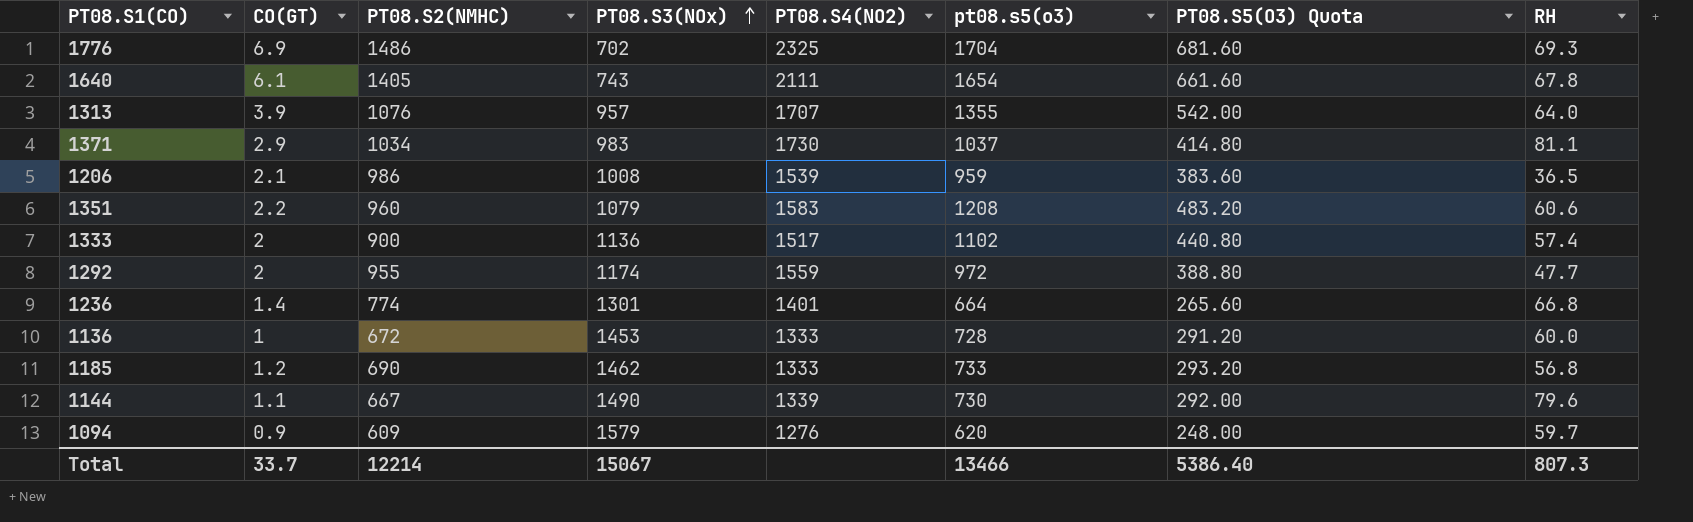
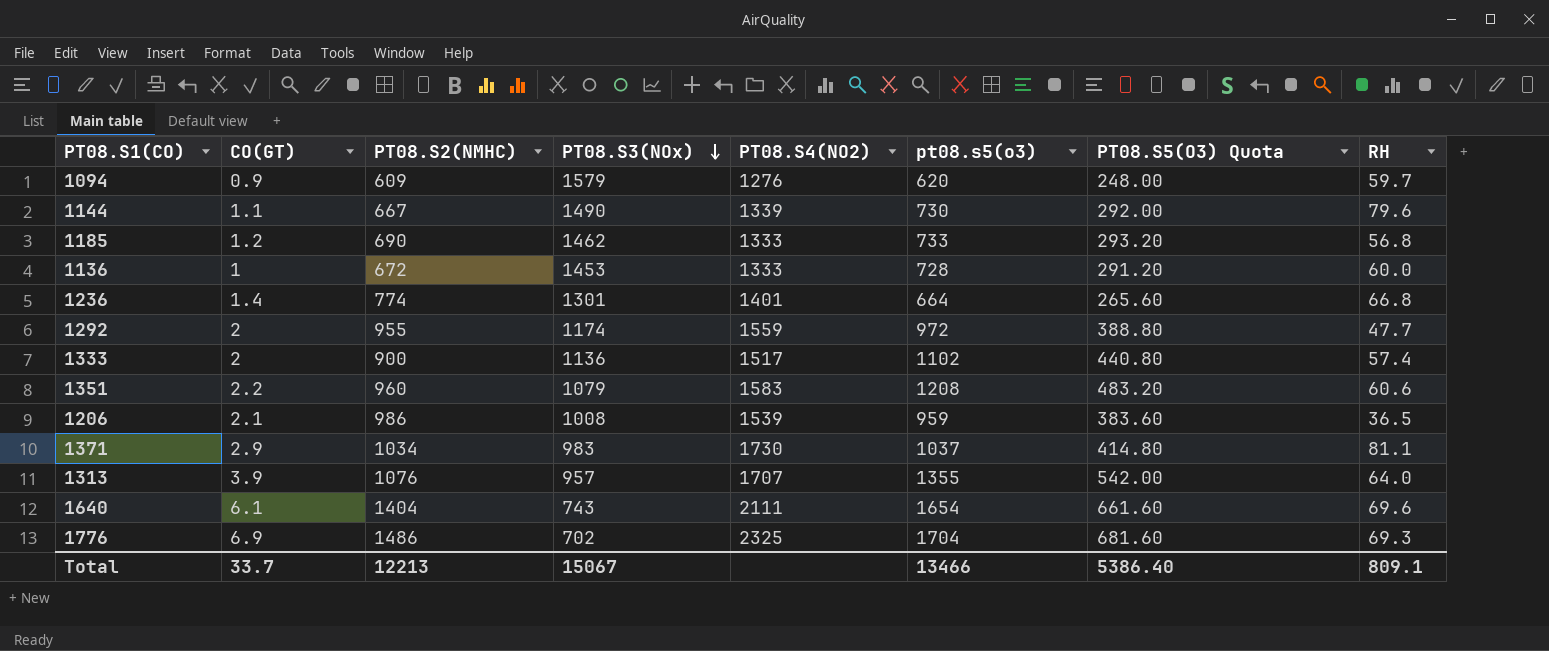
row order: PT08.S3(NOx) ascending -> PT08.S3(NOx) descending
1640 | PT08.S2(NMHC): 1405 -> 1404
1640 | RH: 67.8 -> 69.6
Total | PT08.S2(NMHC): 12214 -> 12213
Total | RH: 807.3 -> 809.1

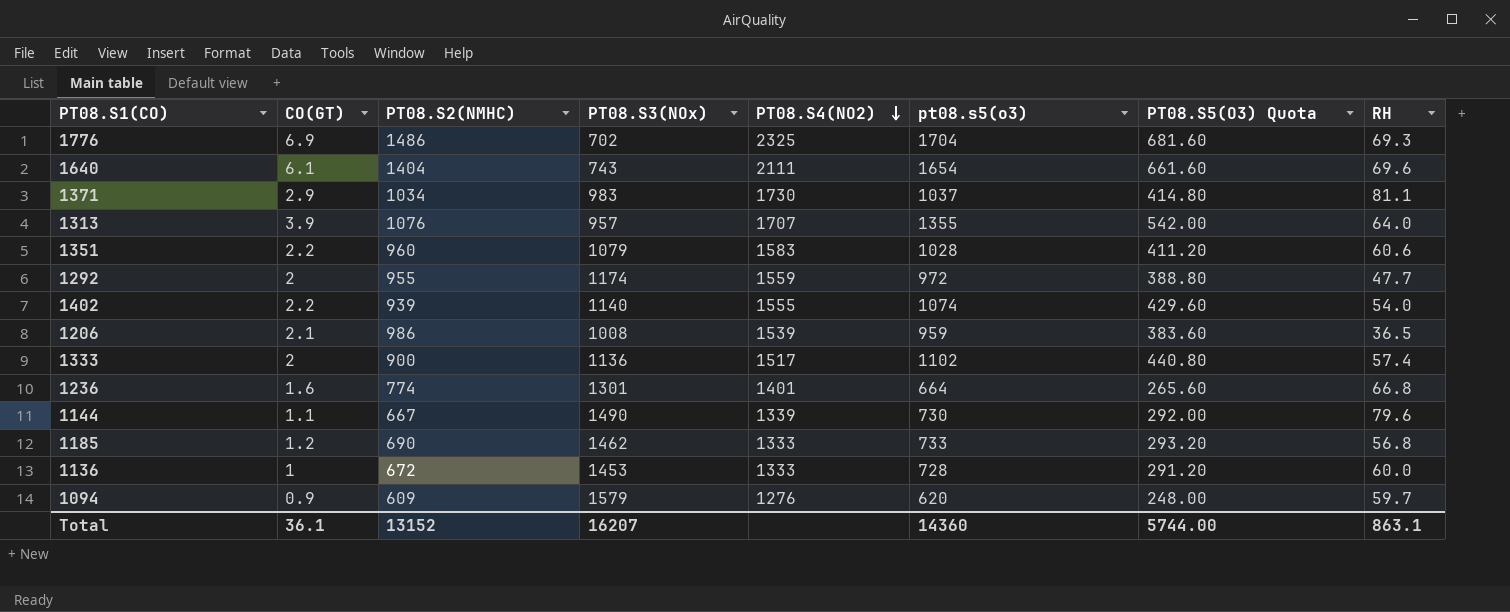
row order: PT08.S3(NOx) descending -> PT08.S4(NO2) descending
1351 | pt08.s5(o3): 1208 -> 1028
1351 | PT08.S5(O3) Quota: 483.20 -> 411.20
row 1402: none -> 2.2 | 939 | 1140 | 1555 | 1074 | 429.60 | 54.0
1236 | CO(GT): 1.4 -> 1.6
Total | CO(GT): 33.7 -> 36.1
Total | PT08.S2(NMHC): 12213 -> 13152
Total | PT08.S3(NOx): 15067 -> 16207
Total | pt08.s5(o3): 13466 -> 14360
Total | PT08.S5(O3) Quota: 5386.40 -> 5744.00
Total | RH: 809.1 -> 863.1

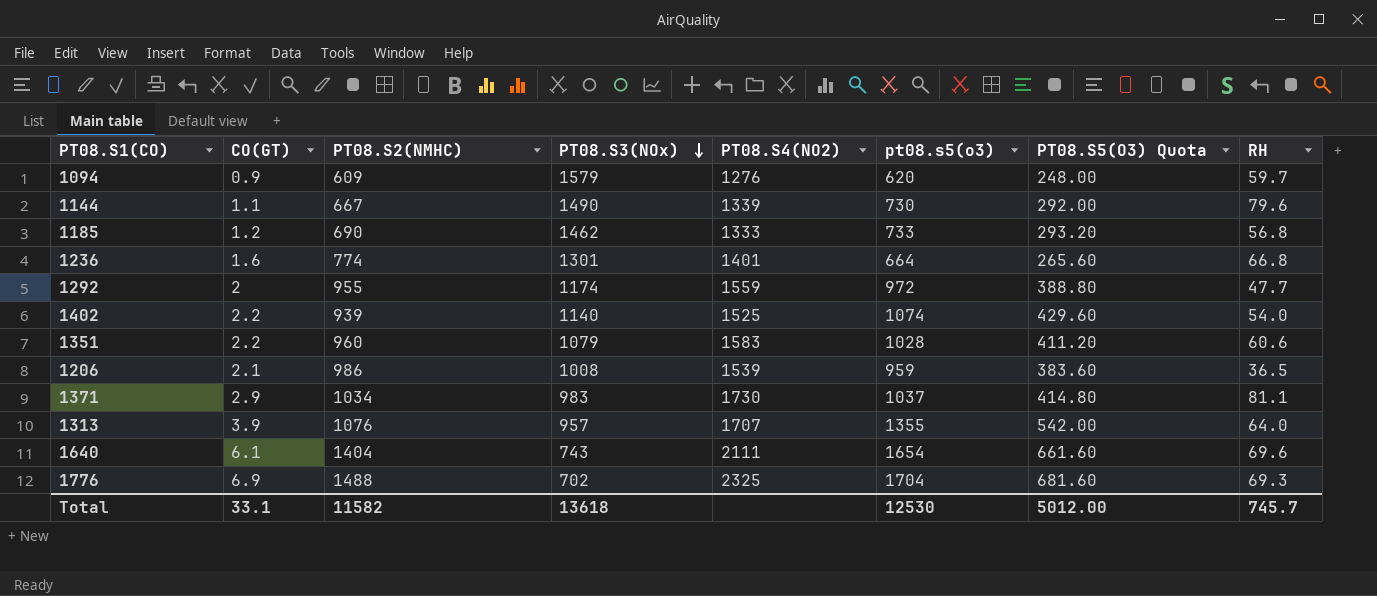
row order: PT08.S4(NO2) descending -> PT08.S3(NOx) descending
row 1333: 2 | 900 | 1136 | 1517 | 1102 | 440.80 | 57.4 -> none
row 1136: 1 | 672 | 1453 | 1333 | 728 | 291.20 | 60.0 -> none
1402 | PT08.S4(NO2): 1555 -> 1525
1776 | PT08.S2(NMHC): 1486 -> 1488
Total | CO(GT): 36.1 -> 33.1
Total | PT08.S2(NMHC): 13152 -> 11582
Total | PT08.S3(NOx): 16207 -> 13618
Total | pt08.s5(o3): 14360 -> 12530
Total | PT08.S5(O3) Quota: 5744.00 -> 5012.00
Total | RH: 863.1 -> 745.7

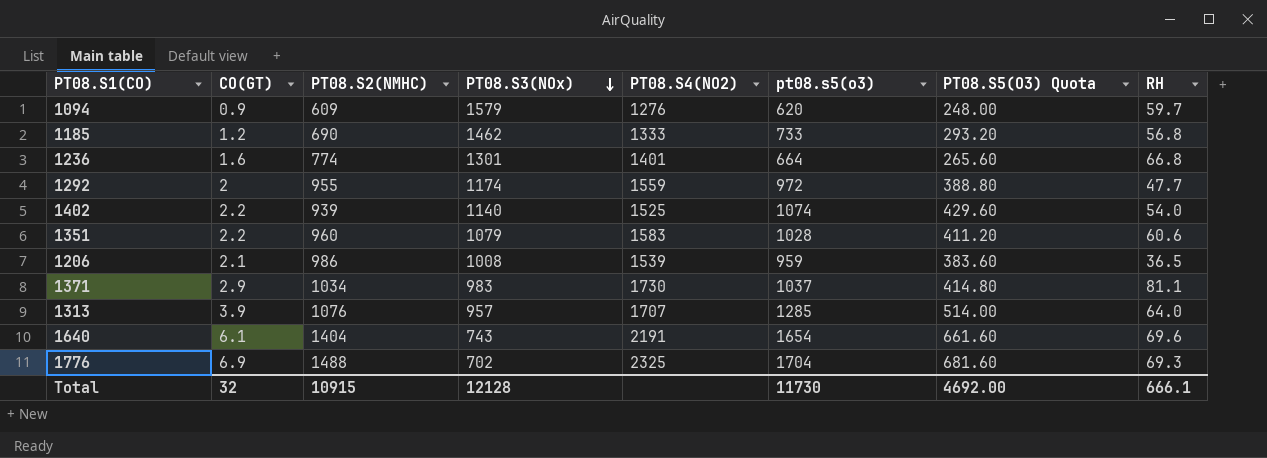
row 1144: 1.1 | 667 | 1490 | 1339 | 730 | 292.00 | 79.6 -> none
1313 | pt08.s5(o3): 1355 -> 1285
1313 | PT08.S5(O3) Quota: 542.00 -> 514.00
1640 | PT08.S4(NO2): 2111 -> 2191
Total | CO(GT): 33.1 -> 32
Total | PT08.S2(NMHC): 11582 -> 10915
Total | PT08.S3(NOx): 13618 -> 12128
Total | pt08.s5(o3): 12530 -> 11730
Total | PT08.S5(O3) Quota: 5012.00 -> 4692.00
Total | RH: 745.7 -> 666.1

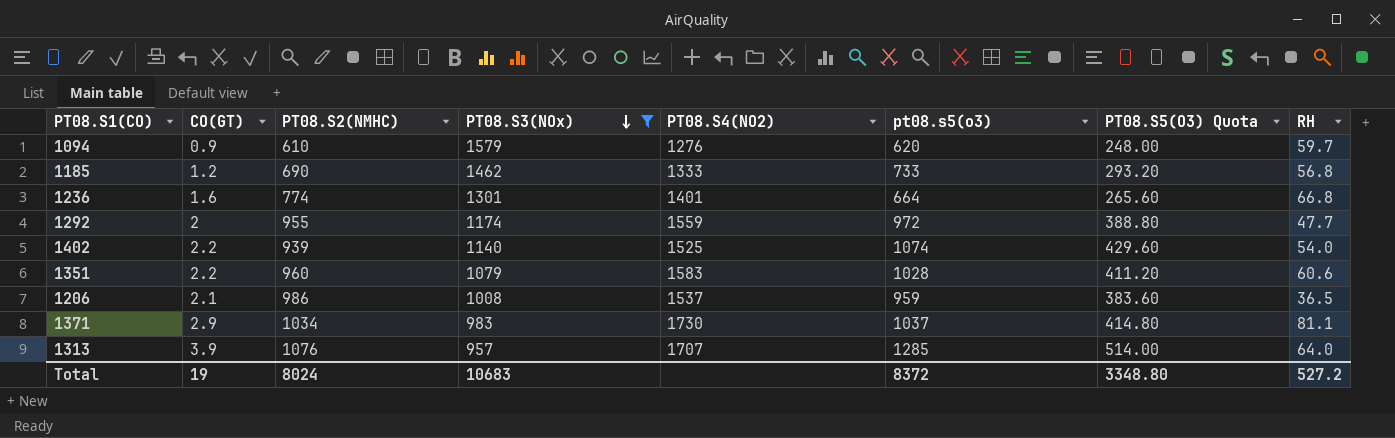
filter: none -> PT08.S3(NOx) >= 957
1094 | PT08.S2(NMHC): 609 -> 610
1206 | PT08.S4(NO2): 1539 -> 1537
Total | CO(GT): 32 -> 19
Total | PT08.S2(NMHC): 10915 -> 8024
Total | PT08.S3(NOx): 12128 -> 10683
Total | pt08.s5(o3): 11730 -> 8372
Total | PT08.S5(O3) Quota: 4692.00 -> 3348.80
Total | RH: 666.1 -> 527.2

